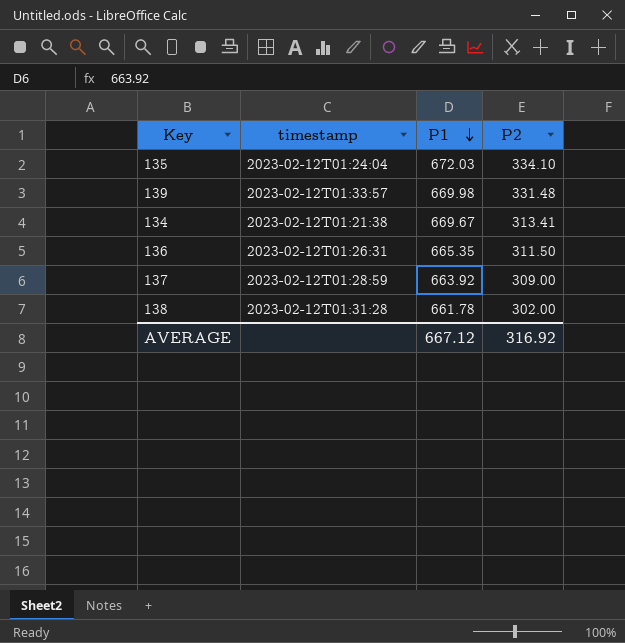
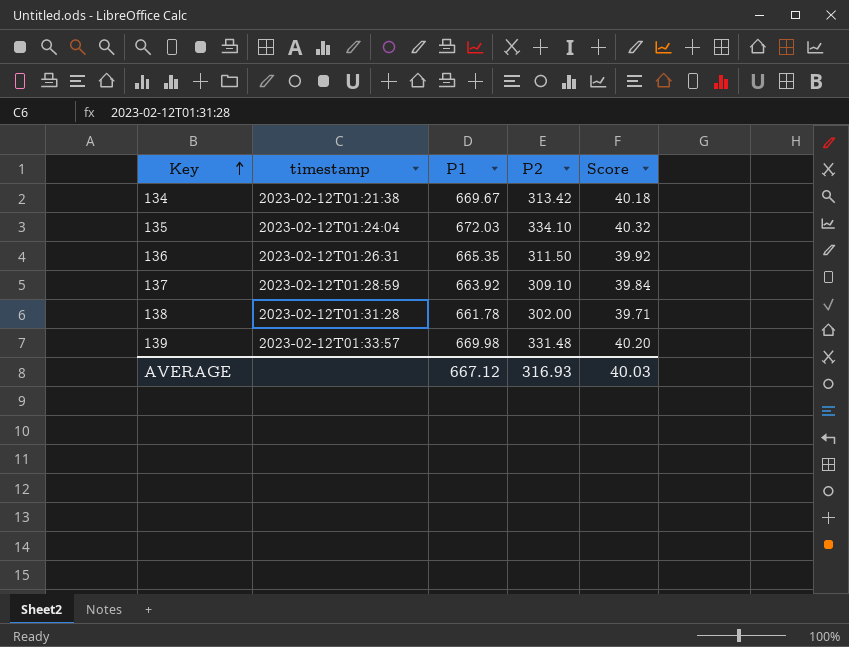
row order: P1 descending -> Key ascending
column Score | formula: none -> [P1] * 0.06
134 | P2: 313.41 -> 313.42
137 | P2: 309.00 -> 309.10
AVERAGE | P2: 316.92 -> 316.93

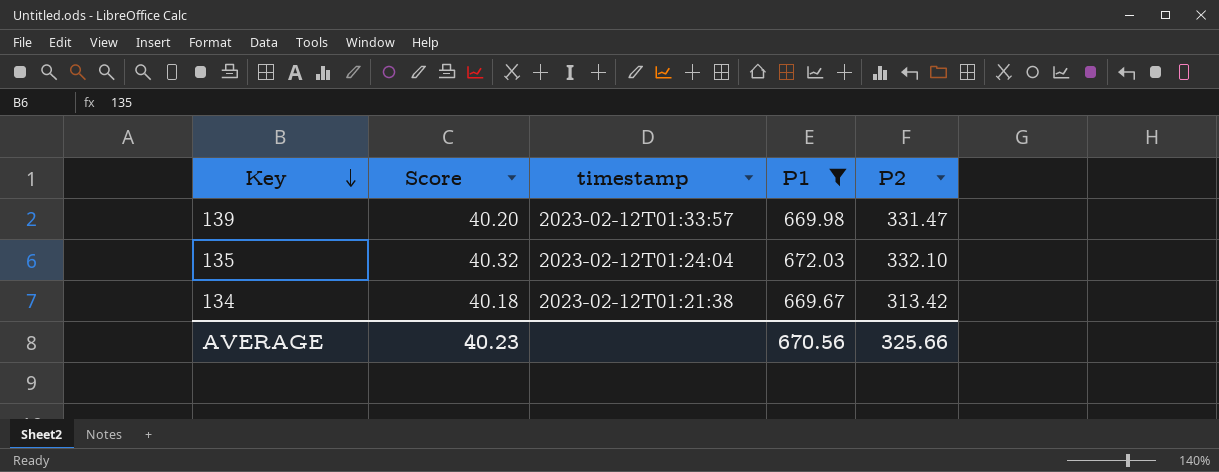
filter: none -> P1 >= 669.67
row order: Key ascending -> Key descending
column Score | position: 5 -> 2
139 | P2: 331.48 -> 331.47
135 | P2: 334.10 -> 332.10
AVERAGE | Score: 40.03 -> 40.23
AVERAGE | P1: 667.12 -> 670.56
AVERAGE | P2: 316.93 -> 325.66

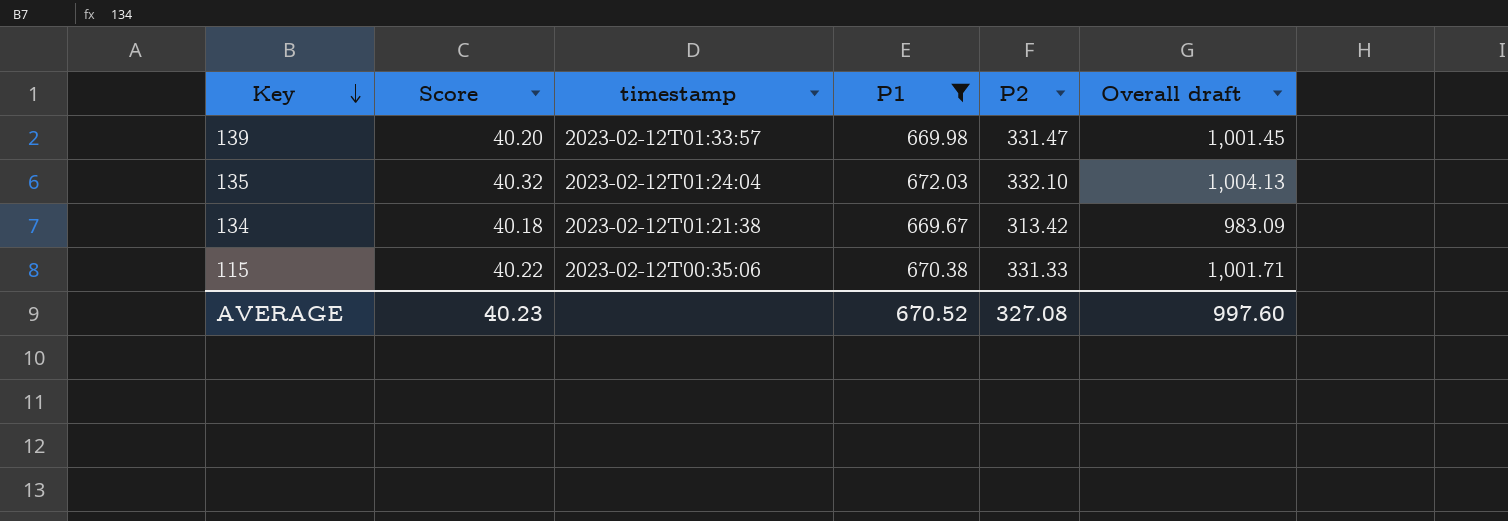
column Overall draft | formula: none -> [P1] + [P2]
row 115: none -> 40.22 | 2023-02-12T00:35:06 | 670.38 | 331.33 | 1,001.71
AVERAGE | P1: 670.56 -> 670.52
AVERAGE | P2: 325.66 -> 327.08

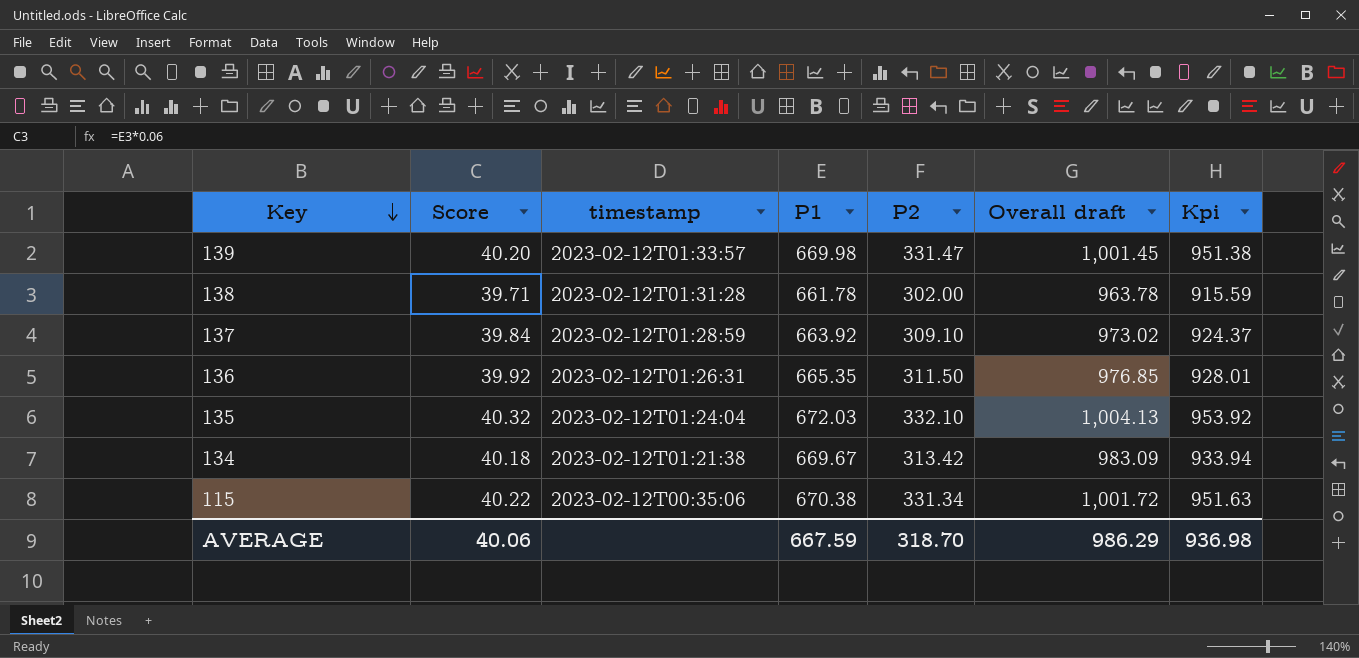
filter: P1 >= 669.67 -> none
column Kpi | formula: none -> [Overall draft] * 0.95
115 | P2: 331.33 -> 331.34
115 | Overall draft: 1,001.71 -> 1,001.72
AVERAGE | Score: 40.23 -> 40.06
AVERAGE | P1: 670.52 -> 667.59
AVERAGE | P2: 327.08 -> 318.70
AVERAGE | Overall draft: 997.60 -> 986.29

